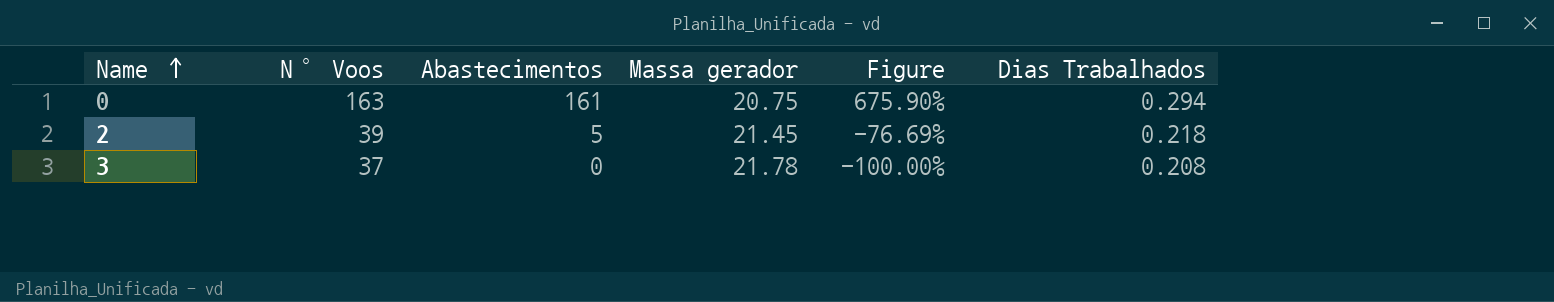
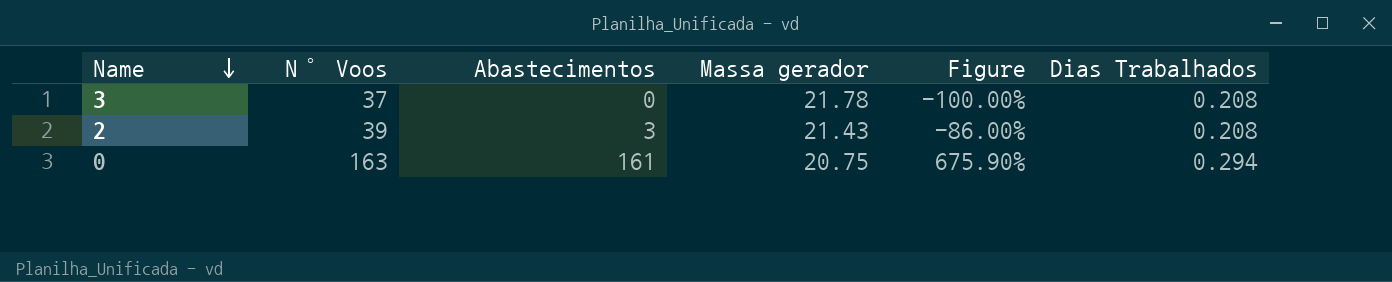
row order: Name ascending -> Name descending
2 | Abastecimentos: 5 -> 3
2 | Massa gerador: 21.45 -> 21.43
2 | Figure: -76.69% -> -86.00%
2 | Dias Trabalhados: 0.218 -> 0.208

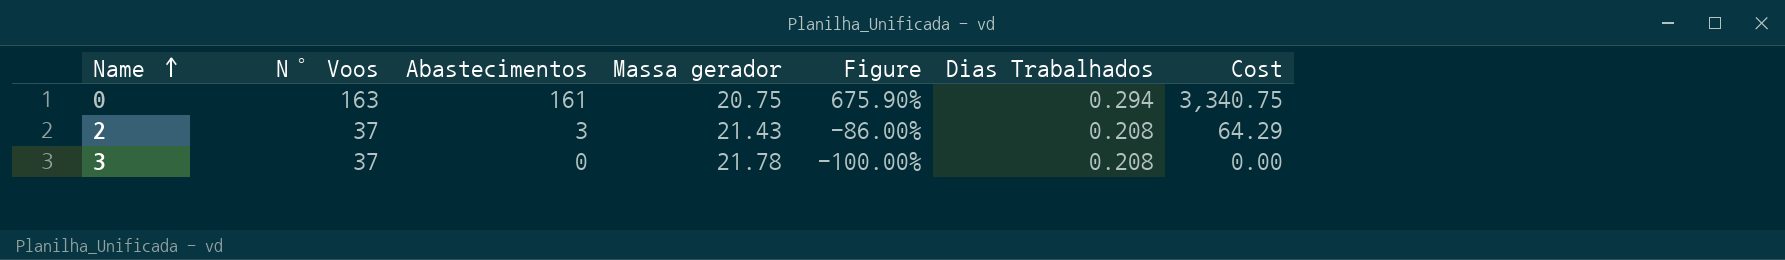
row order: Name descending -> Name ascending
column Cost | formula: none -> [Abastecimentos] * [Massa gerador]
2 | N° Voos: 39 -> 37

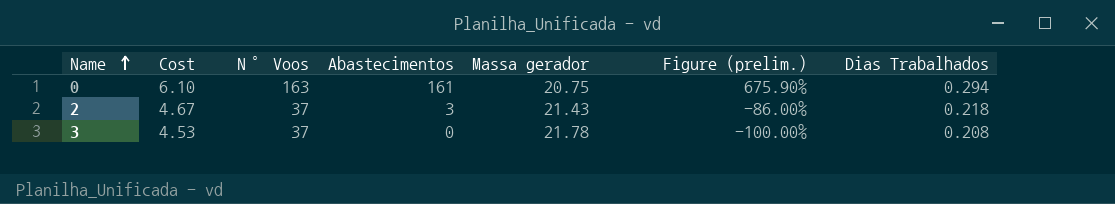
column Cost | formula: [Abastecimentos] * [Massa gerador] -> [Massa gerador] * [Dias Trabalhados]
column Cost | position: 7 -> 2
column name: Figure -> Figure (prelim.)
2 | Dias Trabalhados: 0.208 -> 0.218

